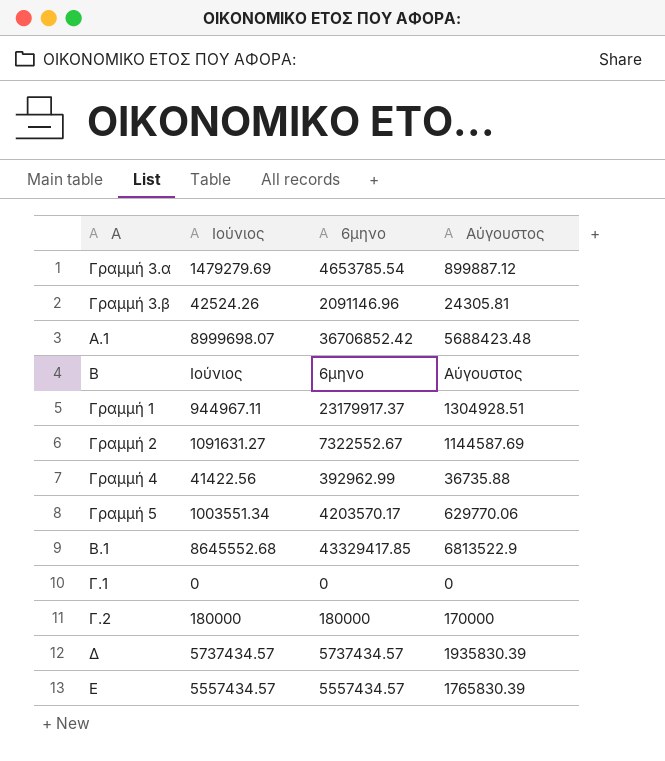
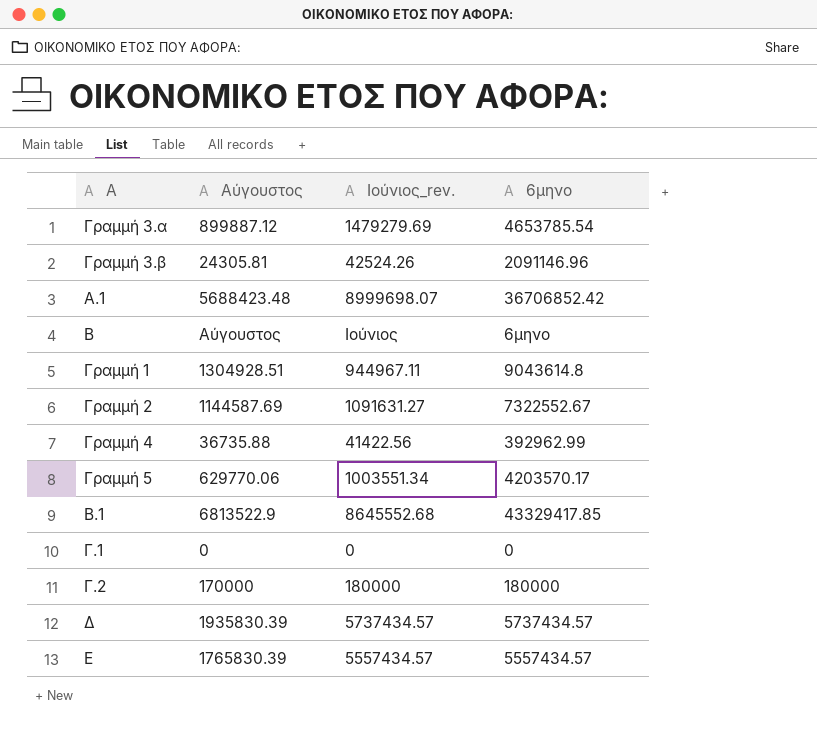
column Αύγουστος | position: 4 -> 2
column name: Ιούνιος -> Ιούνιος_rev.
Γραμμή 1 | 6μηνο: 23179917.37 -> 9043614.8

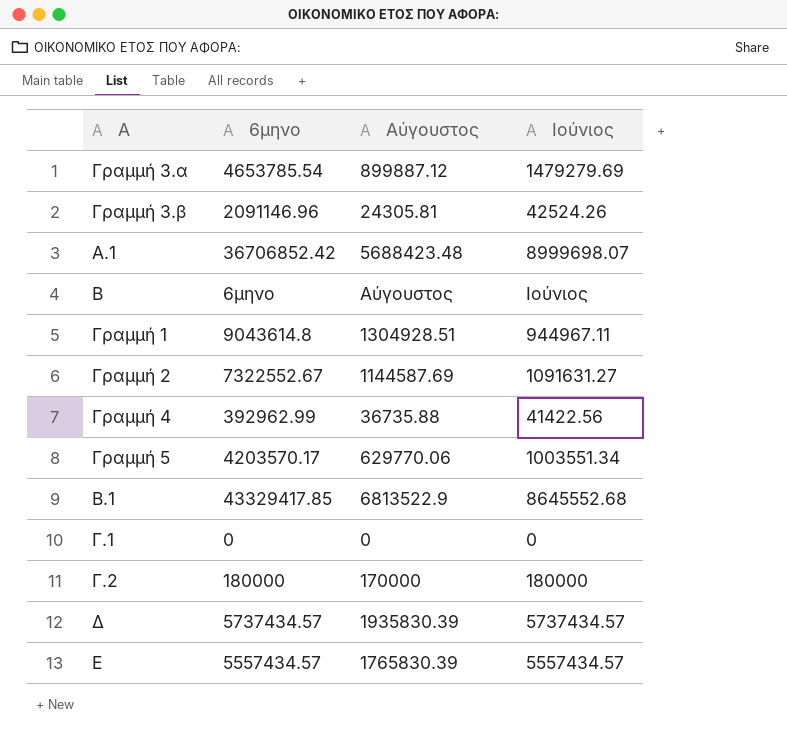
column 6μηνο | position: 4 -> 2
column name: Ιούνιος_rev. -> Ιούνιος

